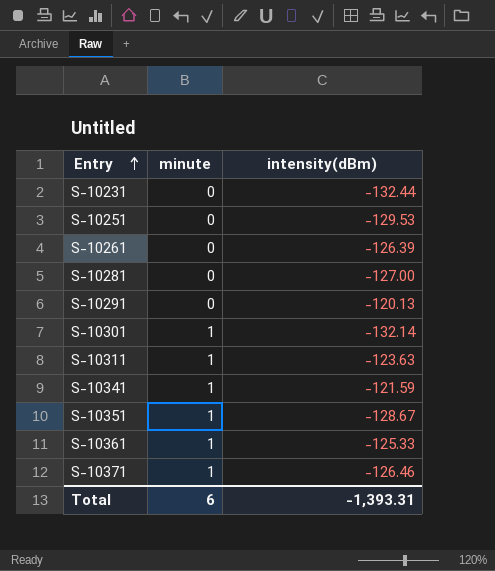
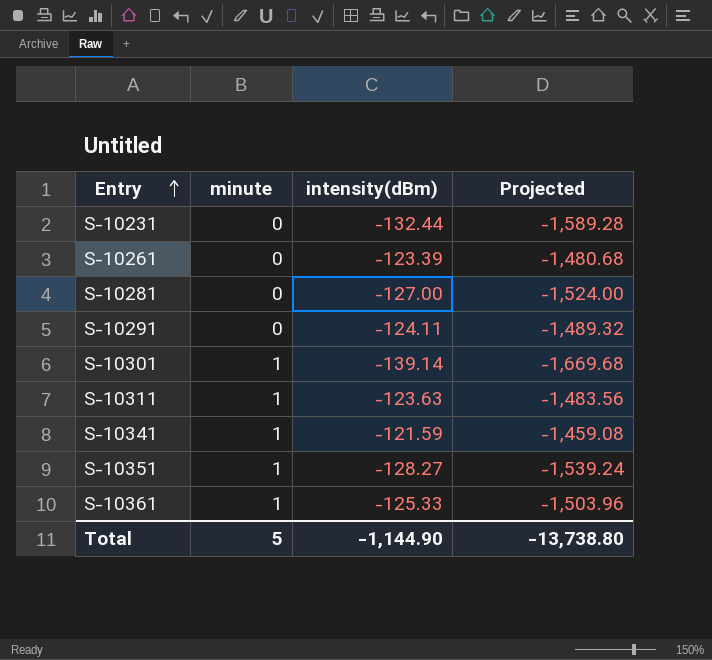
column Projected | formula: none -> [intensity(dBm)] * 12
row S-10251: 0 | -129.53 -> none
row S-10371: 1 | -126.46 -> none
S-10261 | intensity(dBm): -126.39 -> -123.39
S-10291 | intensity(dBm): -120.13 -> -124.11
S-10301 | intensity(dBm): -132.14 -> -139.14
S-10351 | intensity(dBm): -128.67 -> -128.27
Total | minute: 6 -> 5
Total | intensity(dBm): -1,393.31 -> -1,144.90

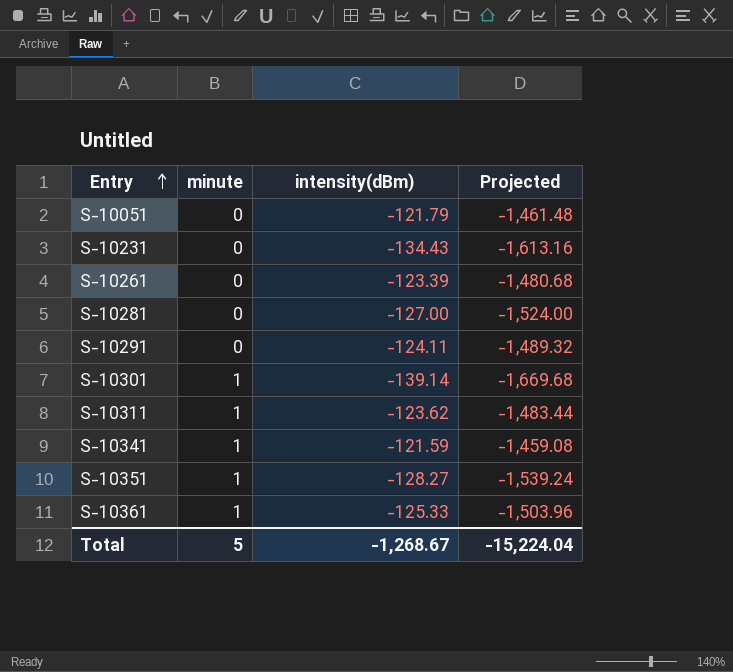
row S-10051: none -> 0 | -121.79 | -1,461.48
S-10231 | intensity(dBm): -132.44 -> -134.43
S-10231 | Projected: -1,589.28 -> -1,613.16
S-10311 | intensity(dBm): -123.63 -> -123.62
S-10311 | Projected: -1,483.56 -> -1,483.44
Total | intensity(dBm): -1,144.90 -> -1,268.67
Total | Projected: -13,738.80 -> -15,224.04

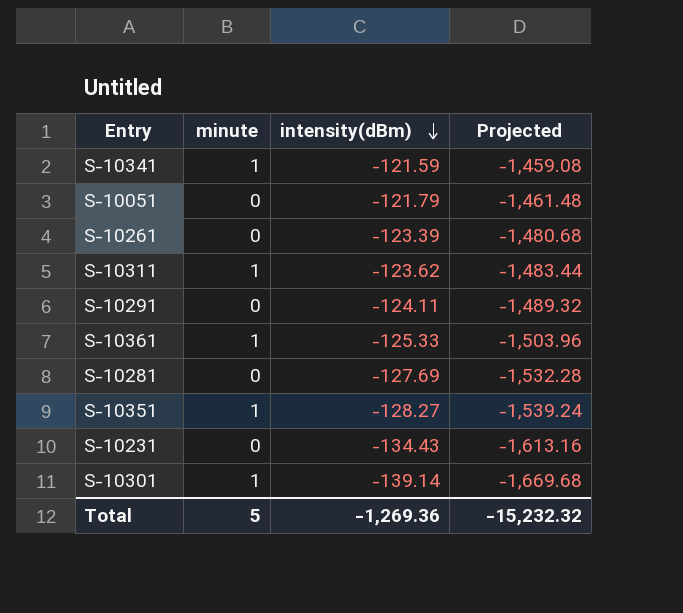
row order: Entry ascending -> intensity(dBm) descending
S-10281 | intensity(dBm): -127.00 -> -127.69
S-10281 | Projected: -1,524.00 -> -1,532.28
Total | intensity(dBm): -1,268.67 -> -1,269.36
Total | Projected: -15,224.04 -> -15,232.32

